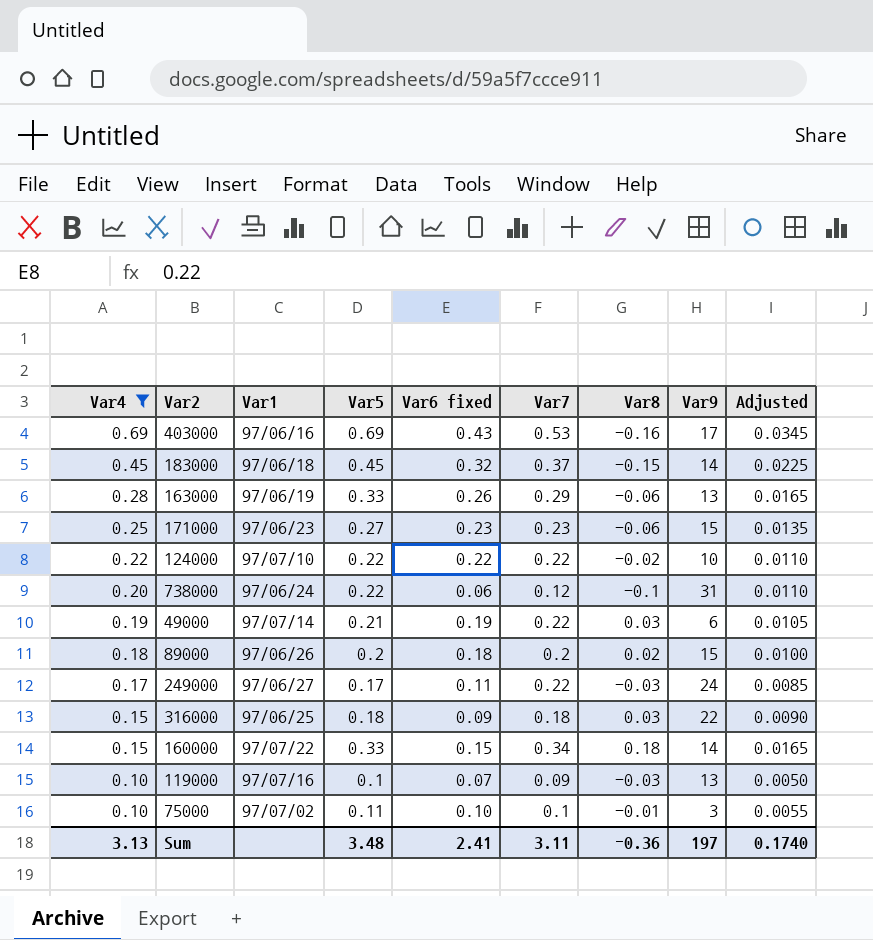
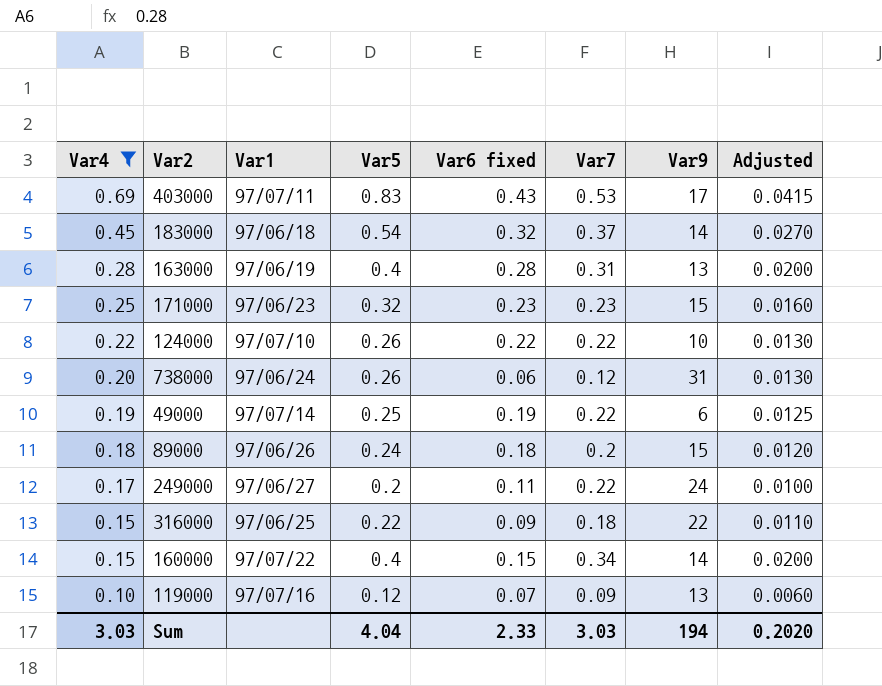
column Var8 | position: 7 -> none
row 75000: 0.10 | 97/07/02 | 0.11 | 0.10 | 0.1 | -0.01 | 3 | 0.0055 -> none
403000 | Var1: 97/06/16 -> 97/07/11
403000 | Var5: 0.69 -> 0.83
403000 | Adjusted: 0.0345 -> 0.0415
183000 | Var5: 0.45 -> 0.54
183000 | Adjusted: 0.0225 -> 0.0270
163000 | Var5: 0.33 -> 0.4
163000 | Var6 fixed: 0.26 -> 0.28
163000 | Var7: 0.29 -> 0.31
163000 | Adjusted: 0.0165 -> 0.0200
171000 | Var5: 0.27 -> 0.32
171000 | Adjusted: 0.0135 -> 0.0160
124000 | Var5: 0.22 -> 0.26
124000 | Adjusted: 0.0110 -> 0.0130
738000 | Var5: 0.22 -> 0.26
738000 | Adjusted: 0.0110 -> 0.0130
49000 | Var5: 0.21 -> 0.25
49000 | Adjusted: 0.0105 -> 0.0125
89000 | Var5: 0.2 -> 0.24
89000 | Adjusted: 0.0100 -> 0.0120
249000 | Var5: 0.17 -> 0.2
249000 | Adjusted: 0.0085 -> 0.0100
316000 | Var5: 0.18 -> 0.22
316000 | Adjusted: 0.0090 -> 0.0110
160000 | Var5: 0.33 -> 0.4
160000 | Adjusted: 0.0165 -> 0.0200
119000 | Var5: 0.1 -> 0.12
119000 | Adjusted: 0.0050 -> 0.0060
Sum | Var4: 3.13 -> 3.03
Sum | Var5: 3.48 -> 4.04
Sum | Var6 fixed: 2.41 -> 2.33
Sum | Var7: 3.11 -> 3.03
Sum | Var9: 197 -> 194
Sum | Adjusted: 0.1740 -> 0.2020

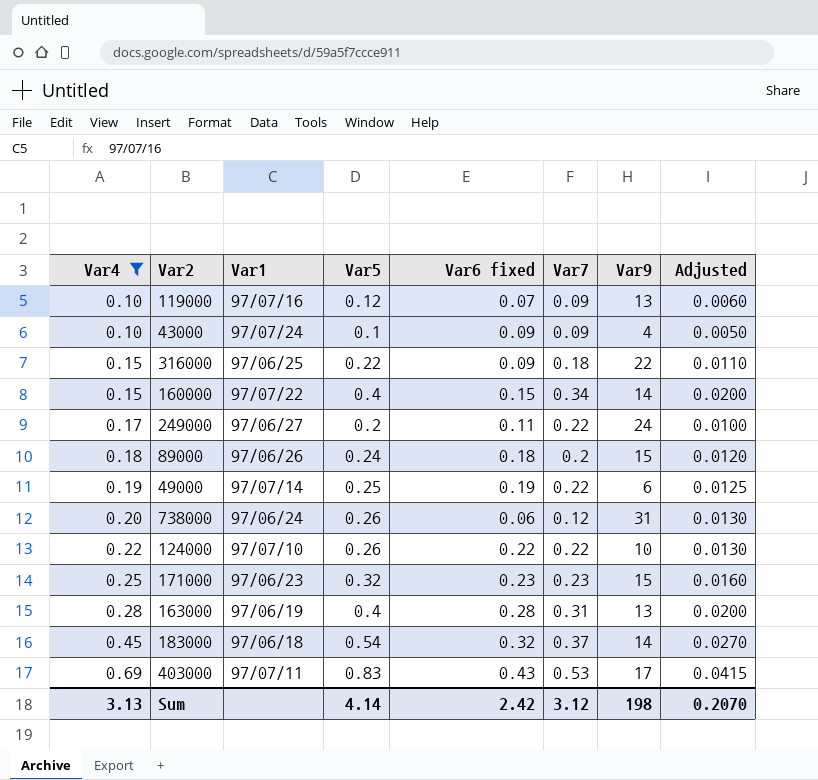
row order: Var4 descending -> Var4 ascending
row 43000: none -> 0.10 | 97/07/24 | 0.1 | 0.09 | 0.09 | 4 | 0.0050
Sum | Var4: 3.03 -> 3.13
Sum | Var5: 4.04 -> 4.14
Sum | Var6 fixed: 2.33 -> 2.42
Sum | Var7: 3.03 -> 3.12
Sum | Var9: 194 -> 198
Sum | Adjusted: 0.2020 -> 0.2070

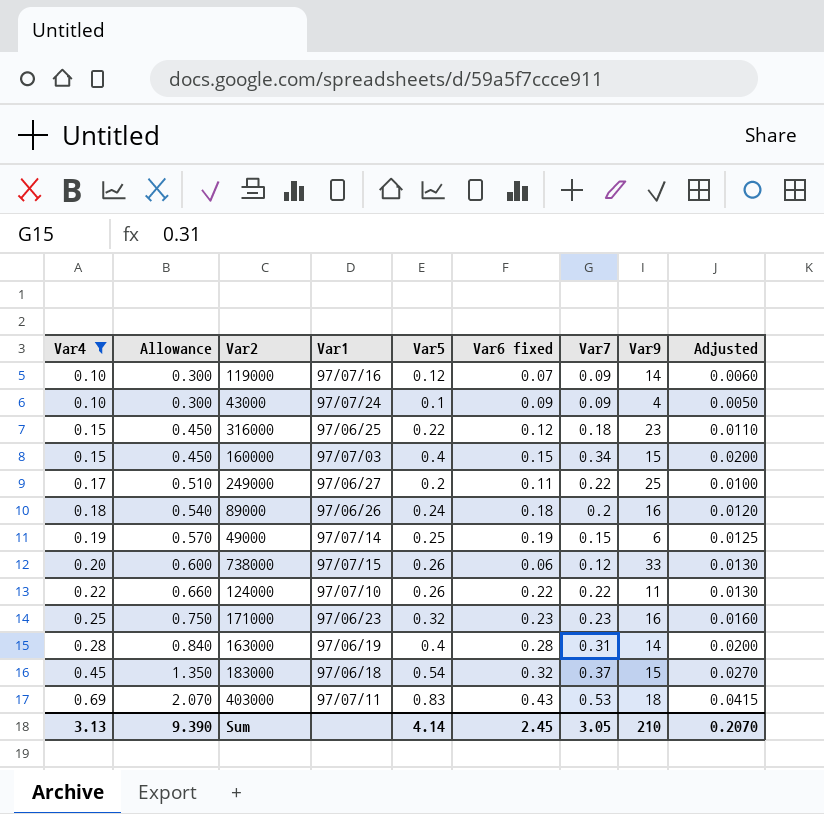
column Allowance | formula: none -> [Var4] * 3
119000 | Var9: 13 -> 14
316000 | Var6 fixed: 0.09 -> 0.12
316000 | Var9: 22 -> 23
160000 | Var1: 97/07/22 -> 97/07/03
160000 | Var9: 14 -> 15
249000 | Var9: 24 -> 25
89000 | Var9: 15 -> 16
49000 | Var7: 0.22 -> 0.15
738000 | Var1: 97/06/24 -> 97/07/15
738000 | Var9: 31 -> 33
124000 | Var9: 10 -> 11
171000 | Var9: 15 -> 16
163000 | Var9: 13 -> 14
183000 | Var9: 14 -> 15
403000 | Var9: 17 -> 18
Sum | Var6 fixed: 2.42 -> 2.45
Sum | Var7: 3.12 -> 3.05
Sum | Var9: 198 -> 210

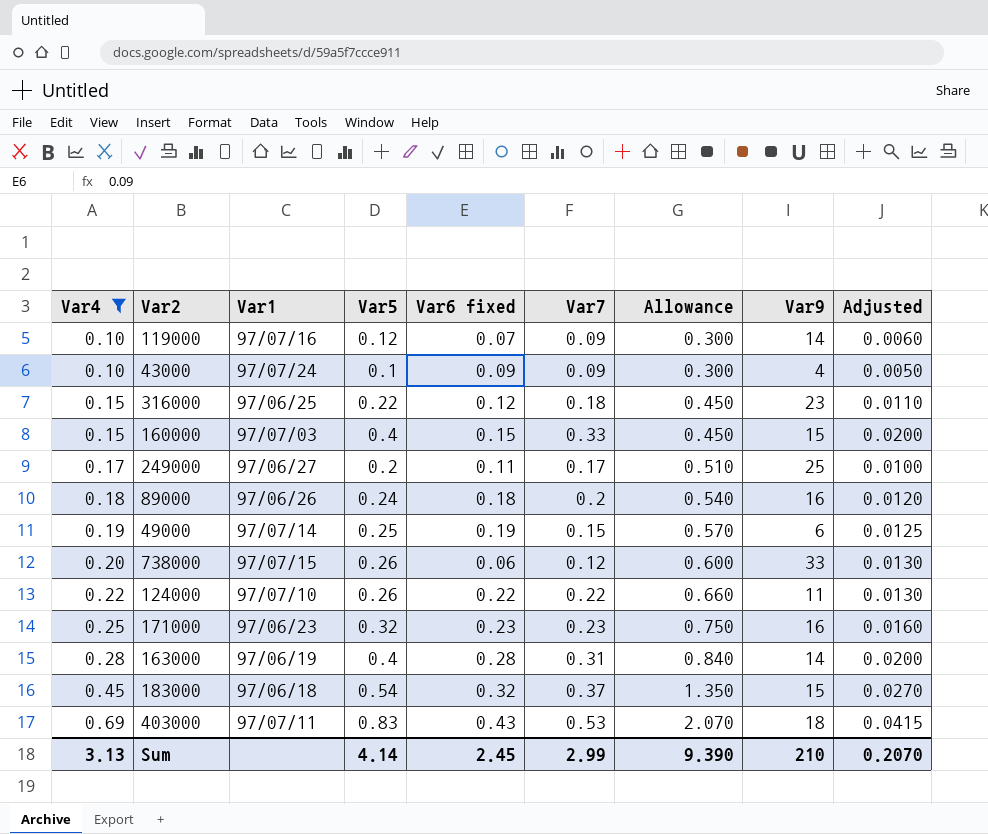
column Allowance | position: 2 -> 7
160000 | Var7: 0.34 -> 0.33
249000 | Var7: 0.22 -> 0.17
Sum | Var7: 3.05 -> 2.99

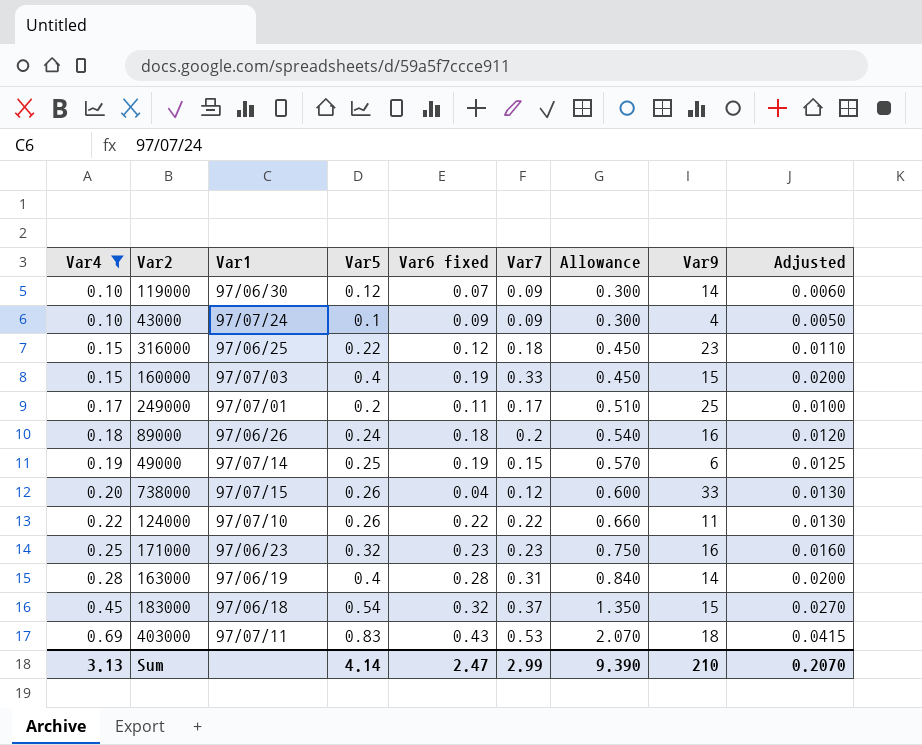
119000 | Var1: 97/07/16 -> 97/06/30
160000 | Var6 fixed: 0.15 -> 0.19
249000 | Var1: 97/06/27 -> 97/07/01
738000 | Var6 fixed: 0.06 -> 0.04
Sum | Var6 fixed: 2.45 -> 2.47

